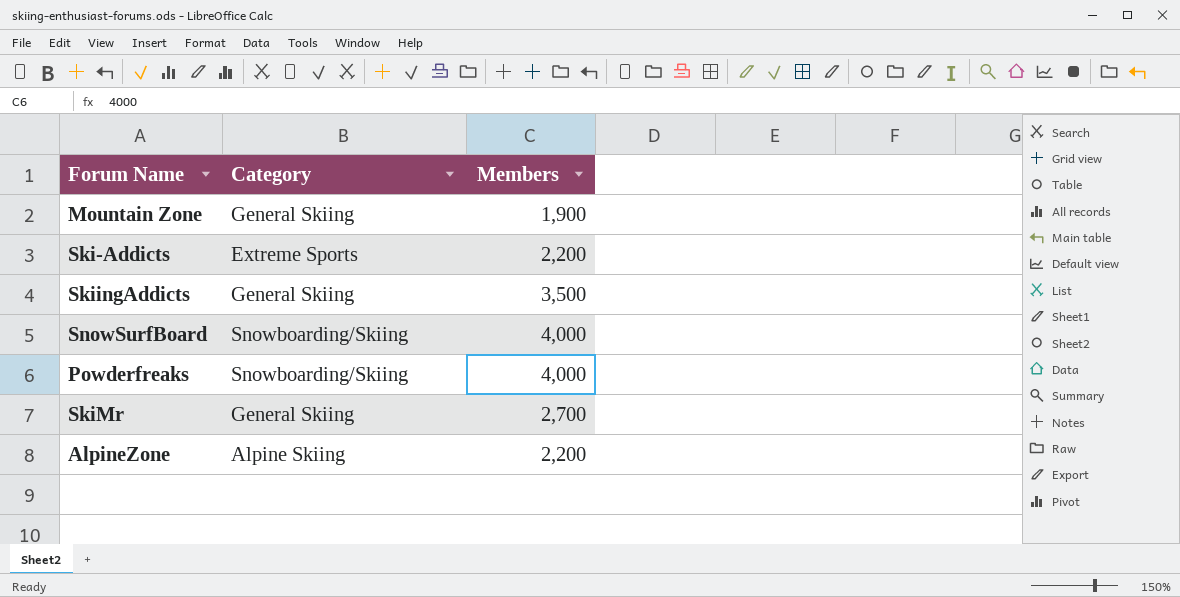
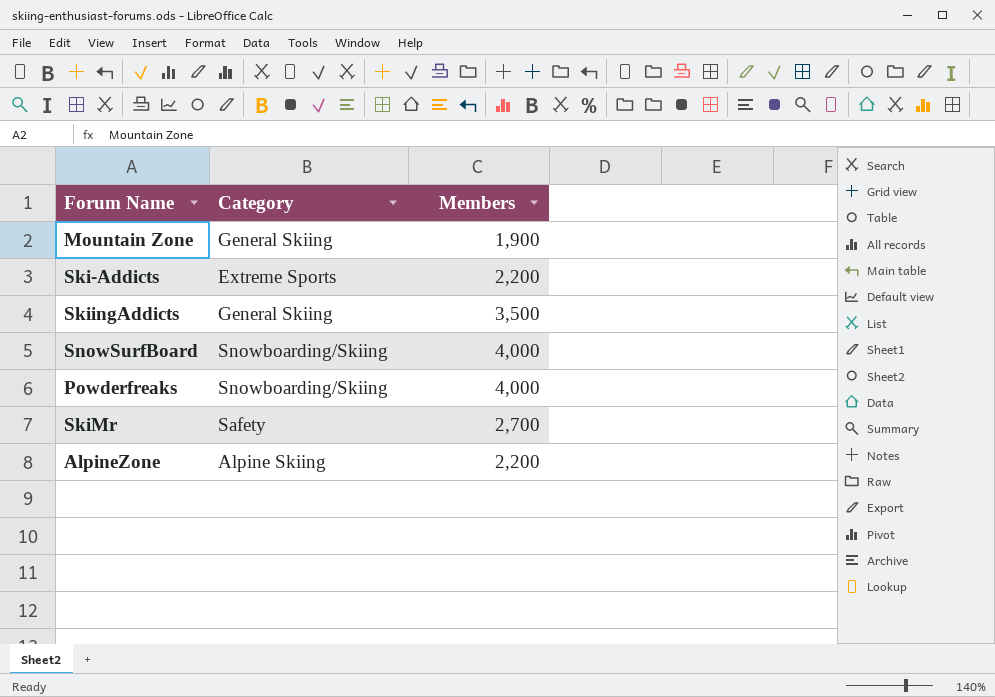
SkiMr | Category: General Skiing -> Safety

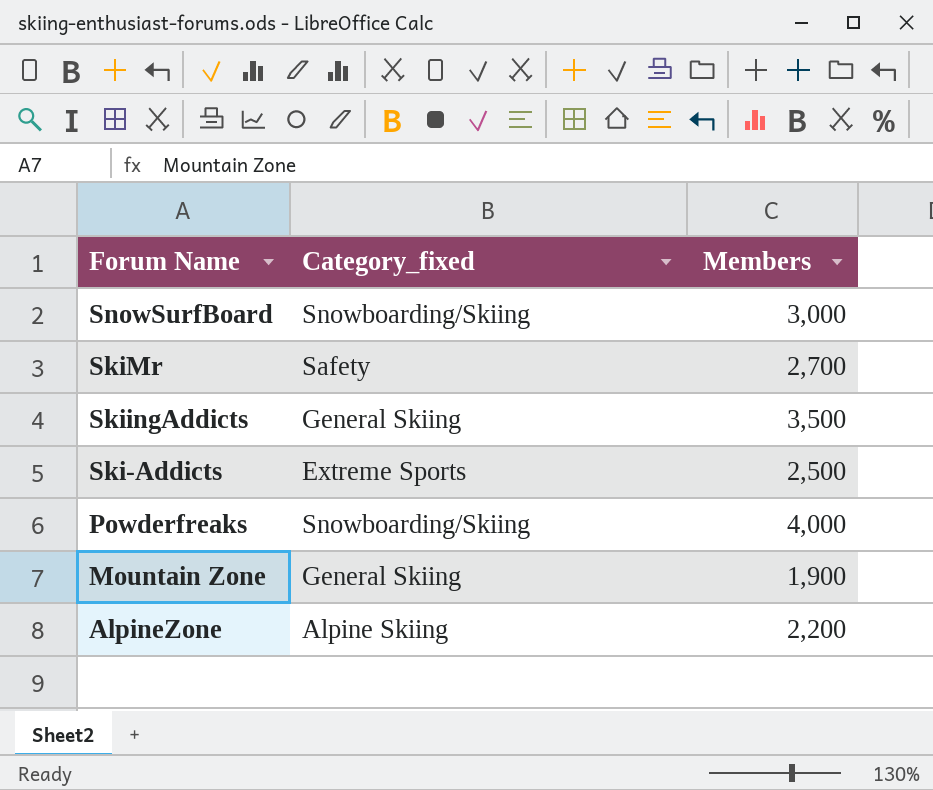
row order: none -> Forum Name descending
column name: Category -> Category_fixed
SnowSurfBoard | Members: 4,000 -> 3,000
Ski-Addicts | Members: 2,200 -> 2,500

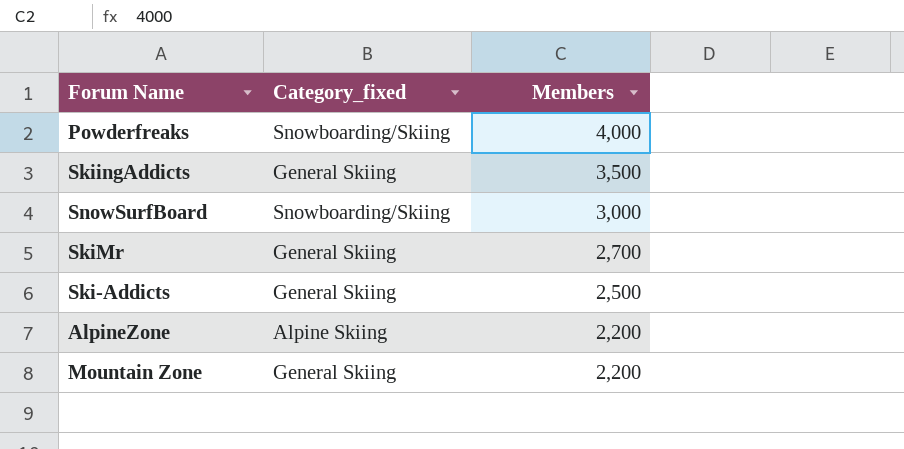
row order: Forum Name descending -> Members descending
SkiMr | Category_fixed: Safety -> General Skiing
Ski-Addicts | Category_fixed: Extreme Sports -> General Skiing
Mountain Zone | Members: 1,900 -> 2,200

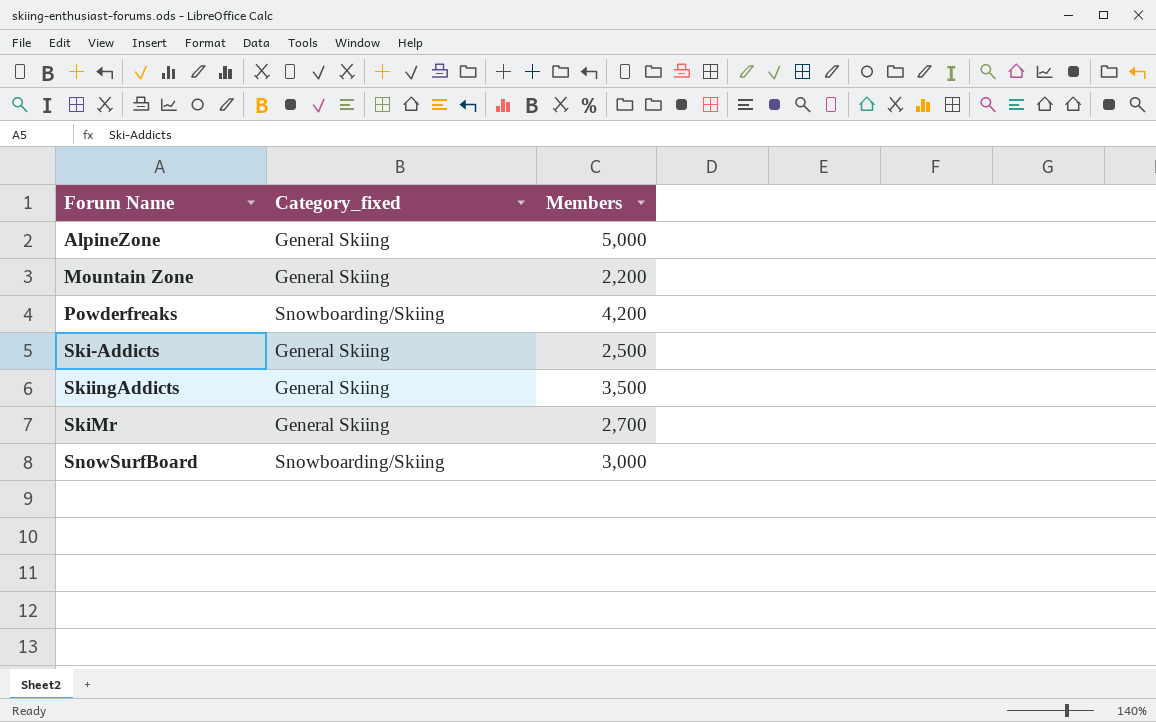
row order: Members descending -> Forum Name ascending
AlpineZone | Category_fixed: Alpine Skiing -> General Skiing
AlpineZone | Members: 2,200 -> 5,000
Powderfreaks | Members: 4,000 -> 4,200

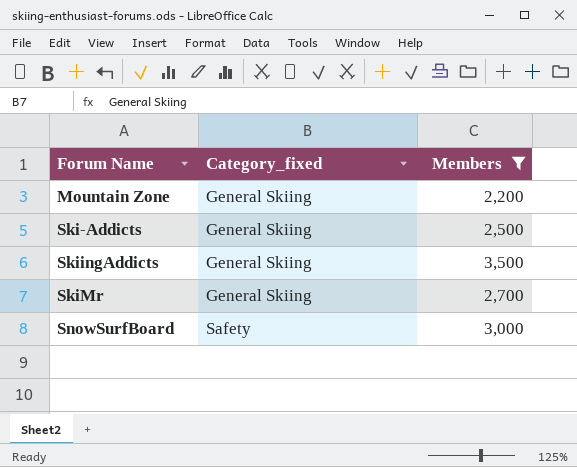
filter: none -> Members <= 3,500
SnowSurfBoard | Category_fixed: Snowboarding/Skiing -> Safety

